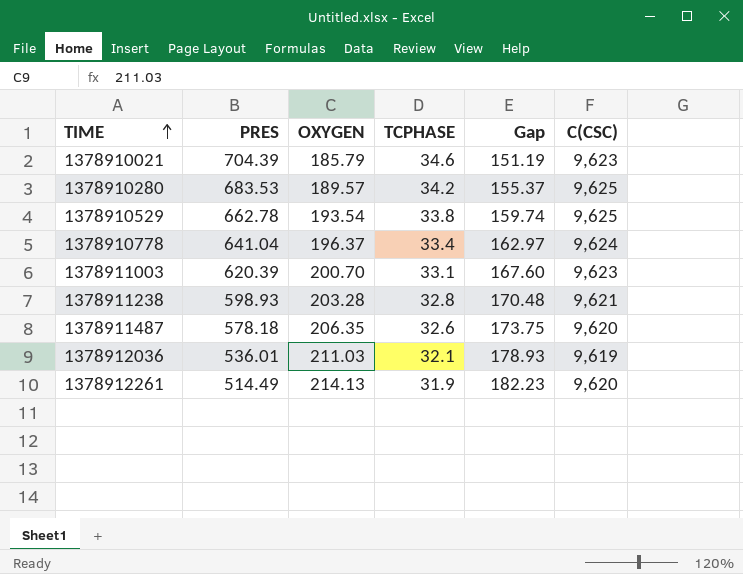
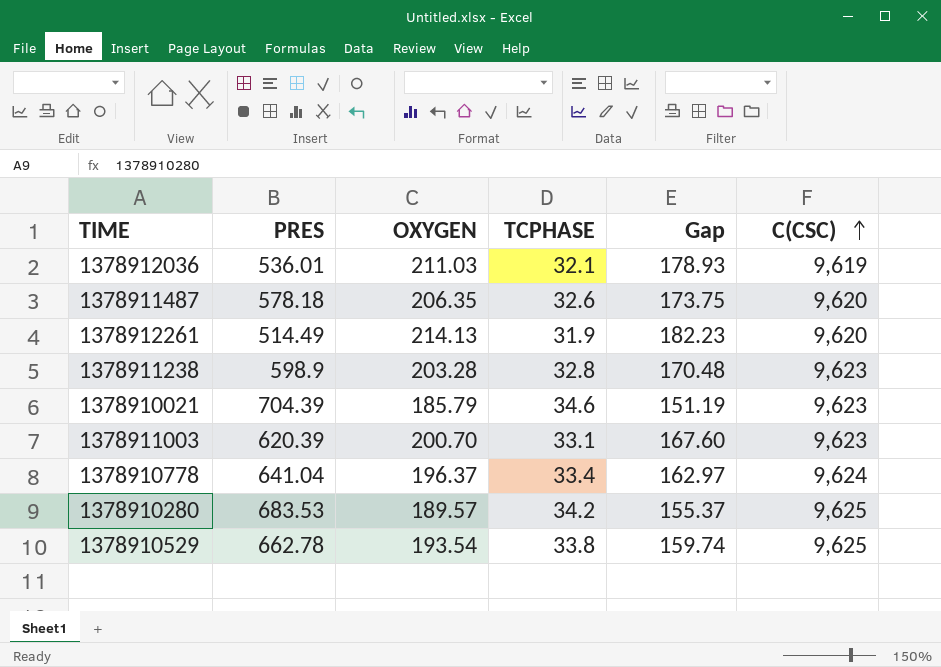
row order: TIME ascending -> C(CSC) ascending
1378911238 | PRES: 598.93 -> 598.9
1378911238 | C(CSC): 9,621 -> 9,623

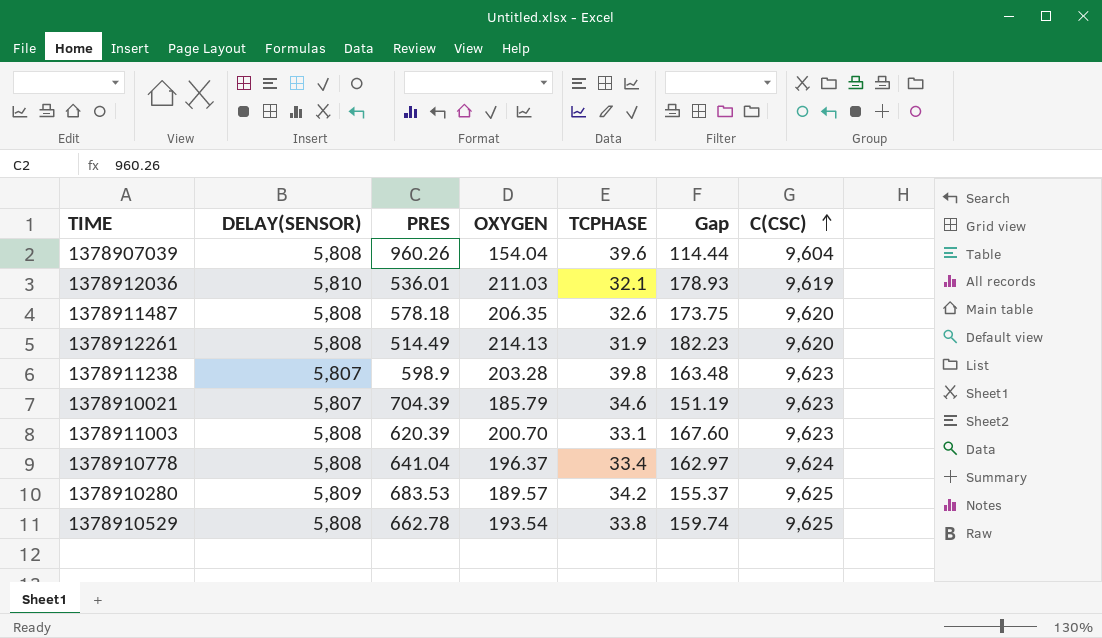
column DELAY(SENSOR) | position: none -> 2
row 1378907039: none -> 5,808 | 960.26 | 154.04 | 39.6 | 114.44 | 9,604
1378911238 | TCPHASE: 32.8 -> 39.8
1378911238 | Gap: 170.48 -> 163.48

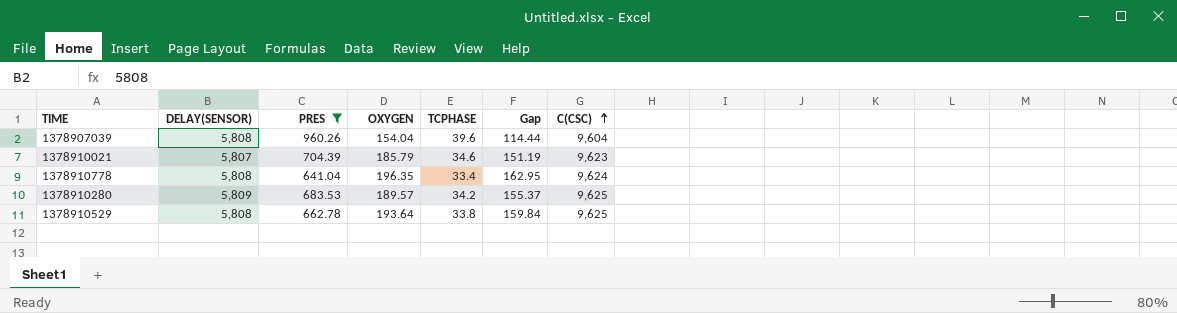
filter: none -> PRES >= 641.04
1378910778 | OXYGEN: 196.37 -> 196.35
1378910778 | Gap: 162.97 -> 162.95
1378910529 | OXYGEN: 193.54 -> 193.64
1378910529 | Gap: 159.74 -> 159.84

